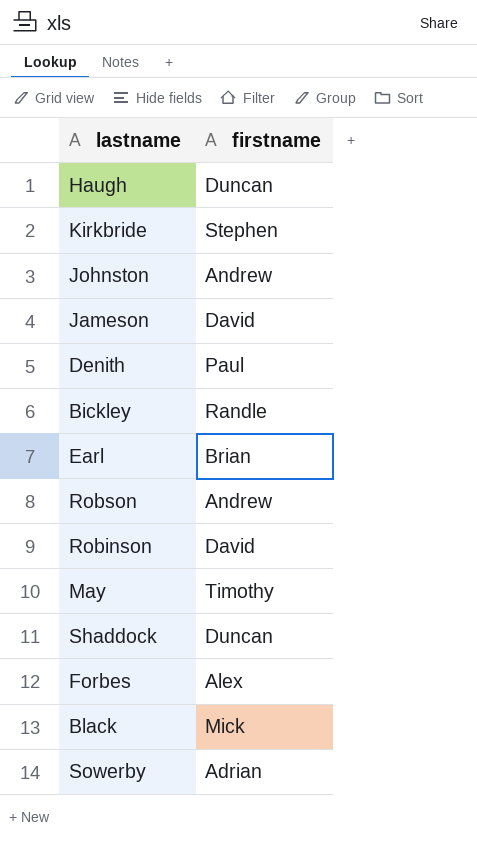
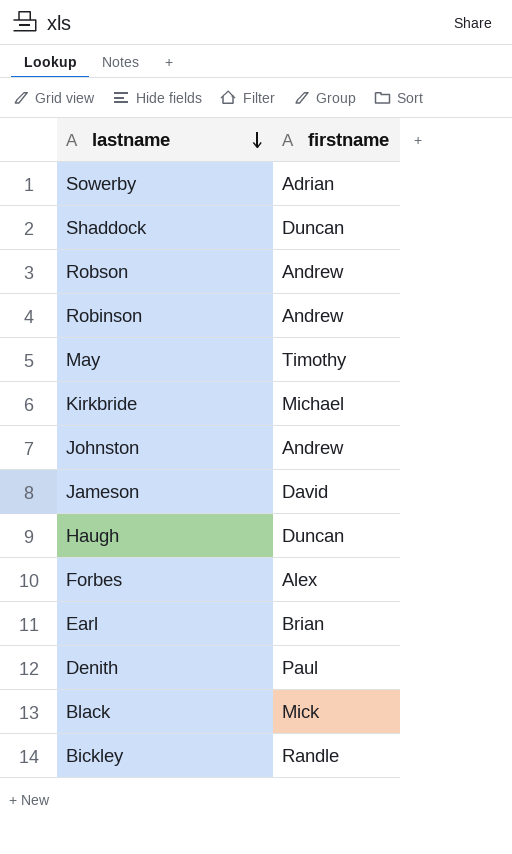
row order: none -> lastname descending
Robinson | firstname: David -> Andrew
Kirkbride | firstname: Stephen -> Michael

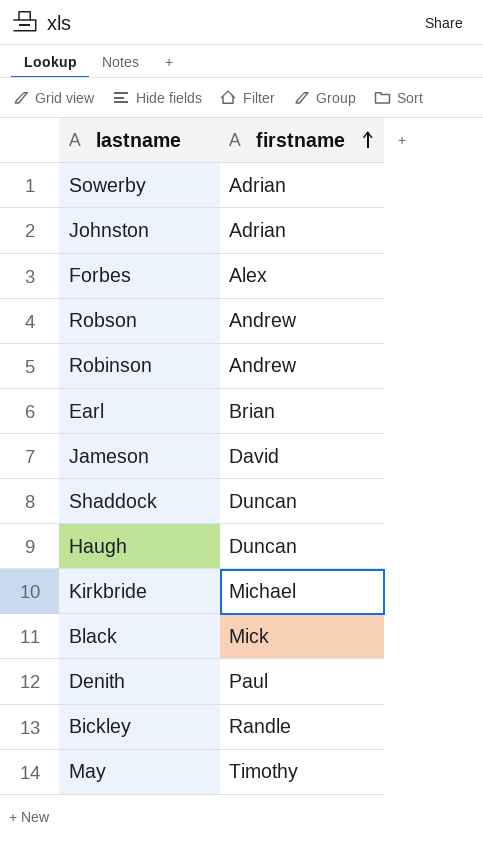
row order: lastname descending -> firstname ascending
Johnston | firstname: Andrew -> Adrian

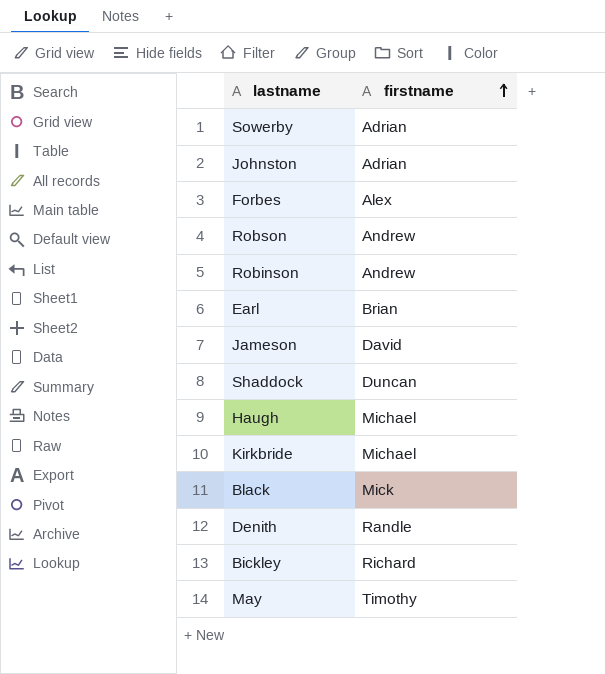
Haugh | firstname: Duncan -> Michael
Denith | firstname: Paul -> Randle
Bickley | firstname: Randle -> Richard

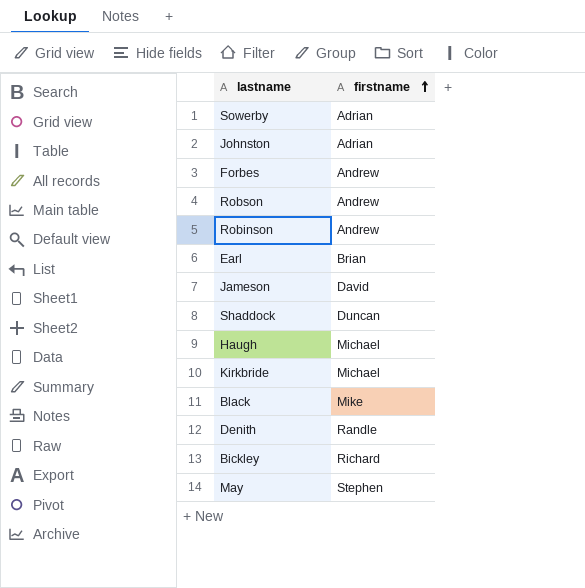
Forbes | firstname: Alex -> Andrew
Black | firstname: Mick -> Mike
May | firstname: Timothy -> Stephen

